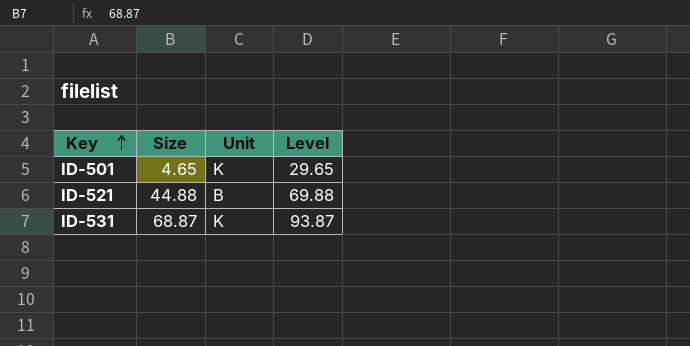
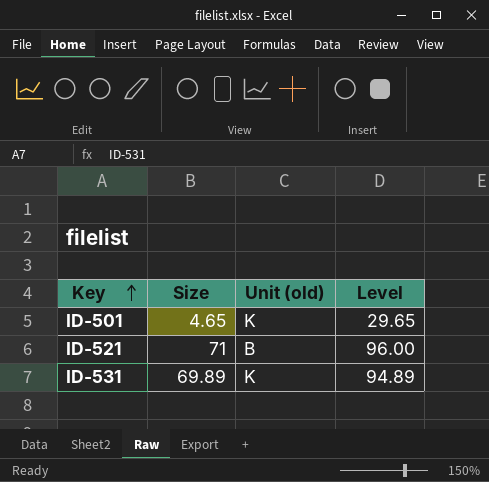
column name: Unit -> Unit (old)
ID-521 | Size: 44.88 -> 71
ID-521 | Level: 69.88 -> 96.00
ID-531 | Size: 68.87 -> 69.89
ID-531 | Level: 93.87 -> 94.89

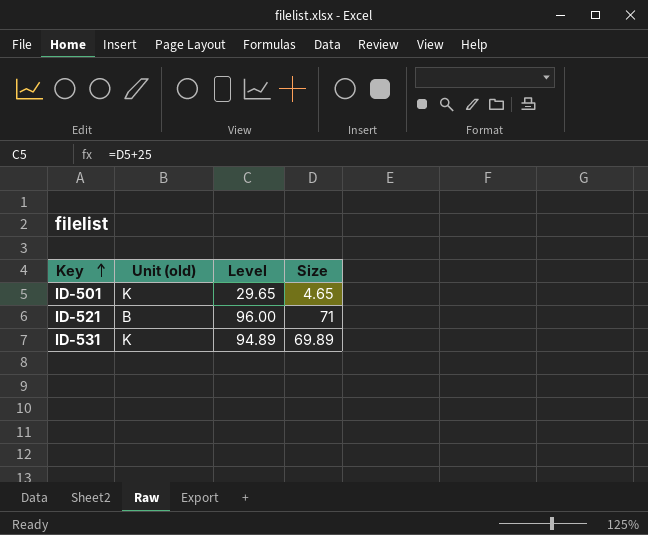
column Size | position: 2 -> 4

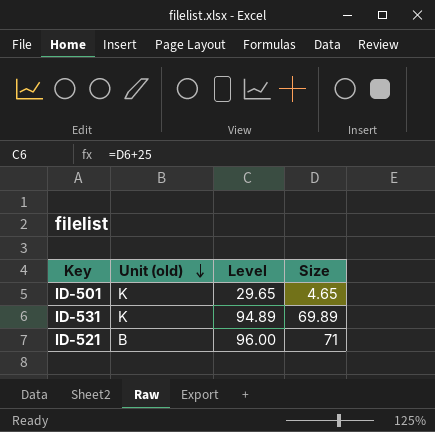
row order: Key ascending -> Unit (old) descending

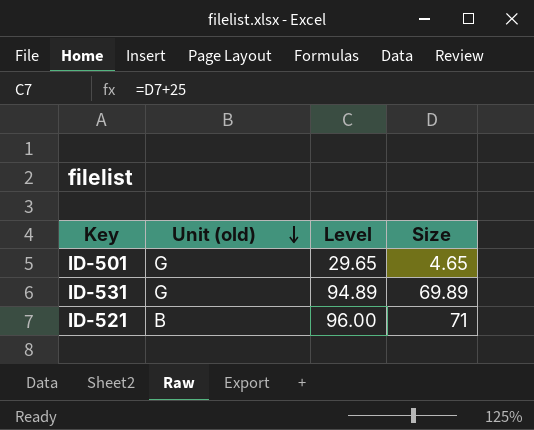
ID-501 | Unit (old): K -> G
ID-531 | Unit (old): K -> G

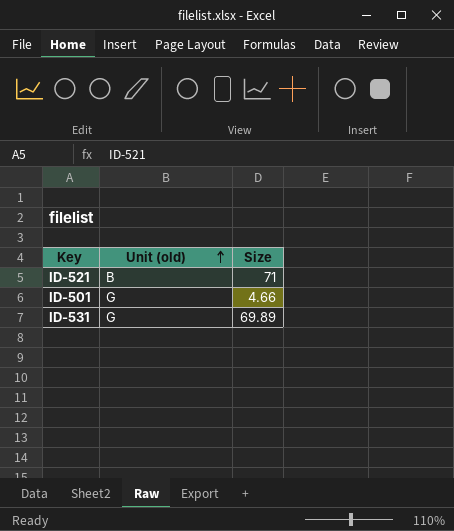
row order: Unit (old) descending -> Unit (old) ascending
column Level | formula: [Size] + 25 -> none
ID-501 | Size: 4.65 -> 4.66

